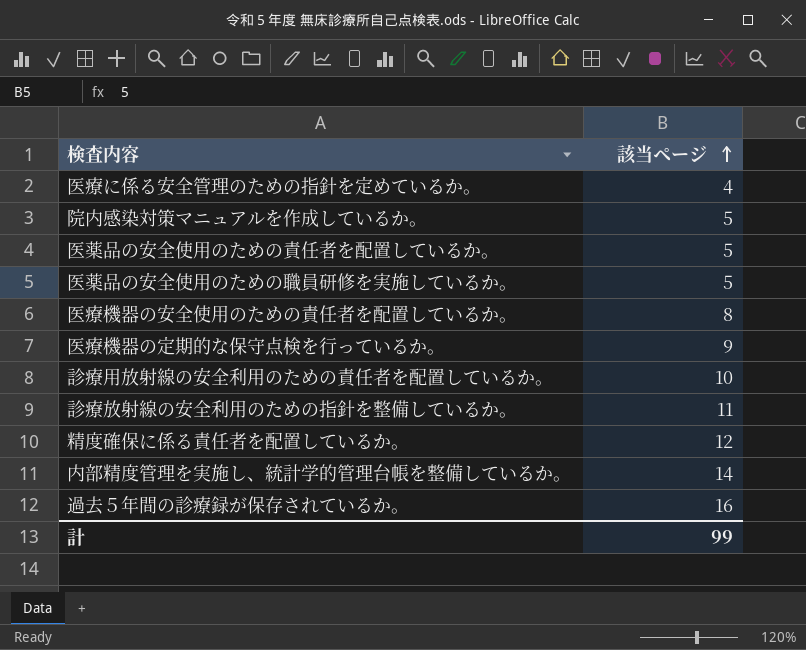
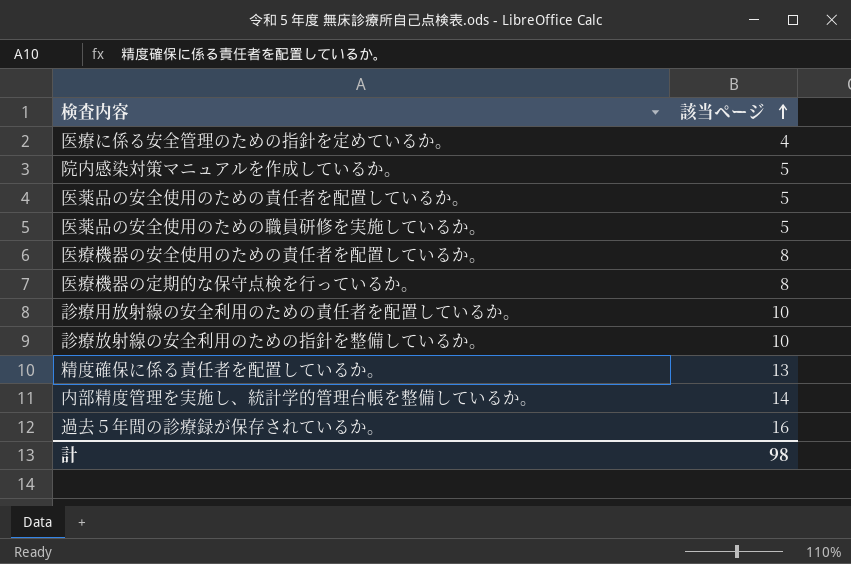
医療機器の定期的な保守点検を行っているか。 | 該当ページ: 9 -> 8
診療放射線の安全利用のための指針を整備しているか。 | 該当ページ: 11 -> 10
精度確保に係る責任者を配置しているか。 | 該当ページ: 12 -> 13
計 | 該当ページ: 99 -> 98

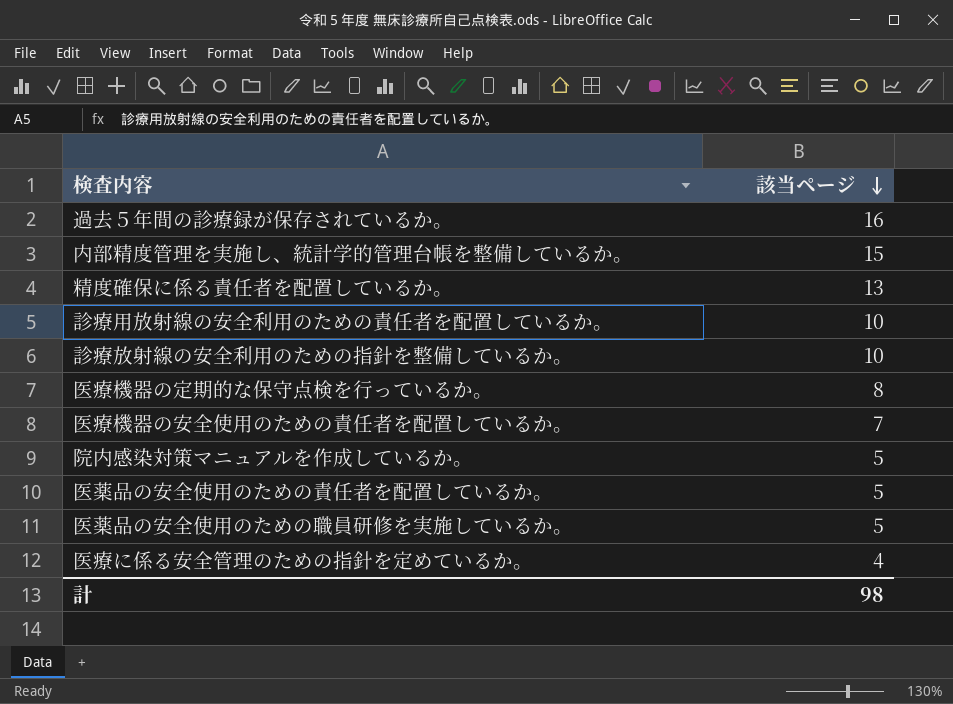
row order: 該当ページ ascending -> 該当ページ descending
内部精度管理を実施し、統計学的管理台帳を整備しているか。 | 該当ページ: 14 -> 15
医療機器の安全使用のための責任者を配置しているか。 | 該当ページ: 8 -> 7

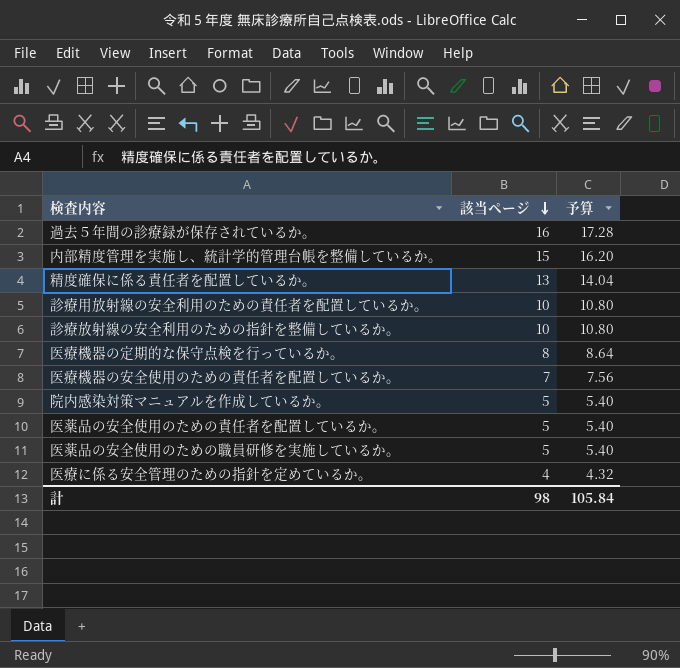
column 予算 | formula: none -> [該当ページ] * 1.08

